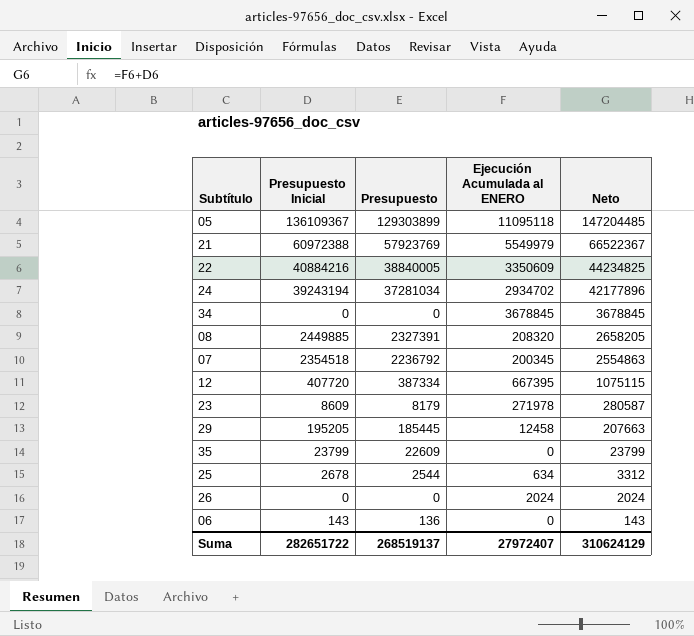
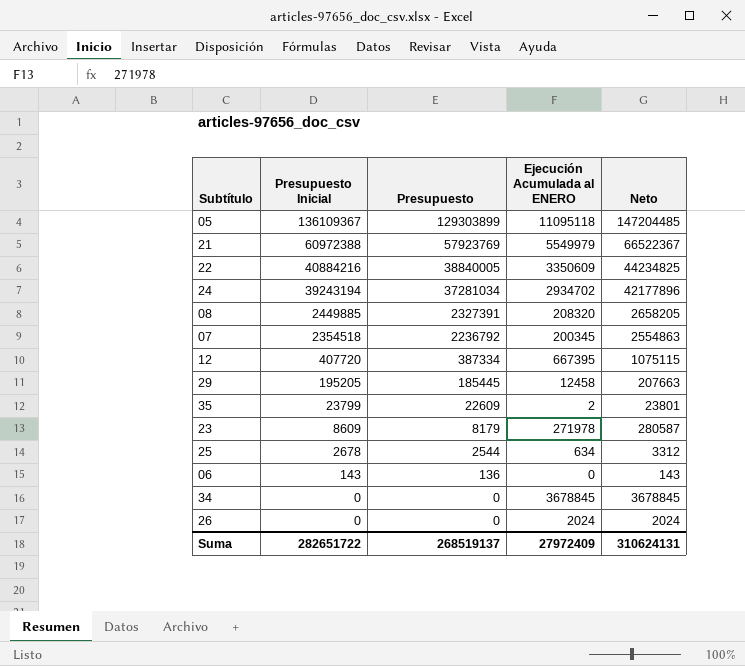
row order: Neto descending -> Presupuesto Inicial descending
35 | Ejecución Acumulada al ENERO: 0 -> 2
35 | Neto: 23799 -> 23801
Suma | Ejecución Acumulada al ENERO: 27972407 -> 27972409
Suma | Neto: 310624129 -> 310624131

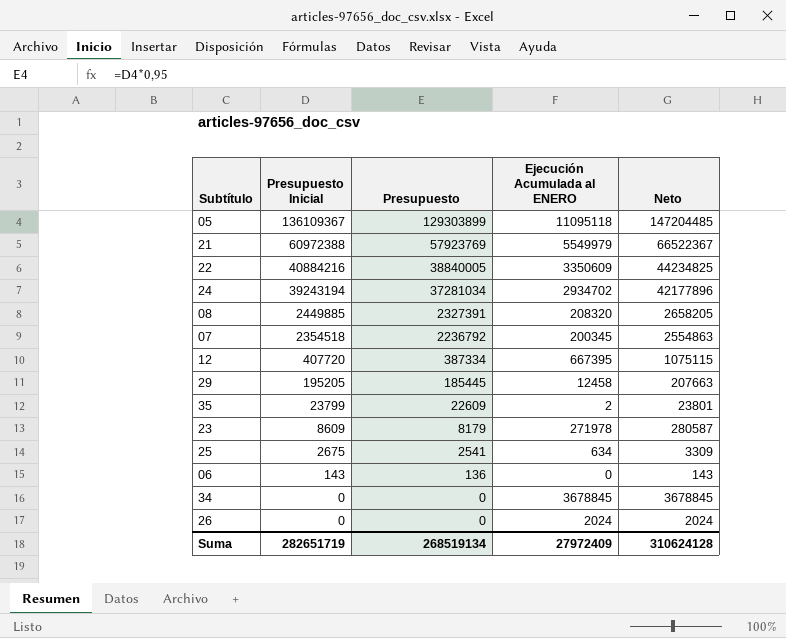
25 | Presupuesto Inicial: 2678 -> 2675
25 | Presupuesto: 2544 -> 2541
25 | Neto: 3312 -> 3309
Suma | Presupuesto Inicial: 282651722 -> 282651719
Suma | Presupuesto: 268519137 -> 268519134
Suma | Neto: 310624131 -> 310624128

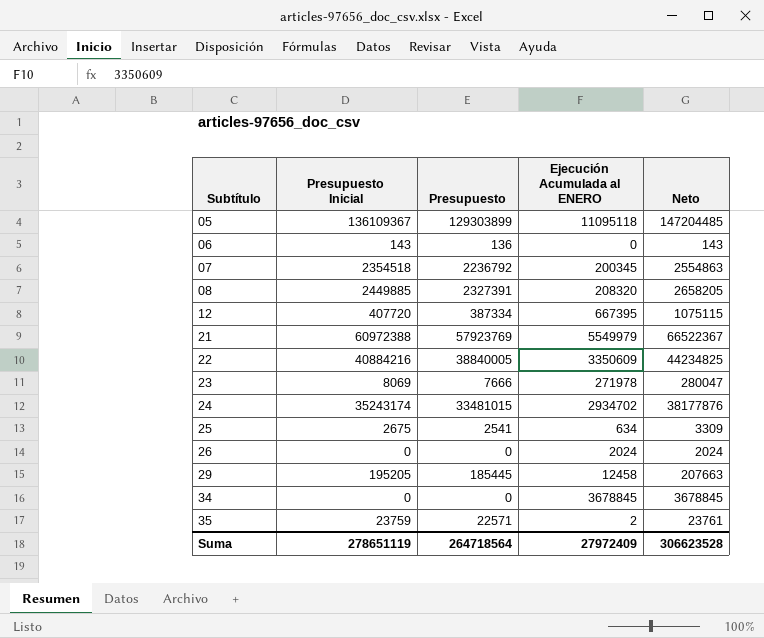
row order: Presupuesto Inicial descending -> Subtítulo ascending
23 | Presupuesto Inicial: 8609 -> 8069
23 | Presupuesto: 8179 -> 7666
23 | Neto: 280587 -> 280047
24 | Presupuesto Inicial: 39243194 -> 35243174
24 | Presupuesto: 37281034 -> 33481015
24 | Neto: 42177896 -> 38177876
35 | Presupuesto Inicial: 23799 -> 23759
35 | Presupuesto: 22609 -> 22571
35 | Neto: 23801 -> 23761
Suma | Presupuesto Inicial: 282651719 -> 278651119
Suma | Presupuesto: 268519134 -> 264718564
Suma | Neto: 310624128 -> 306623528

